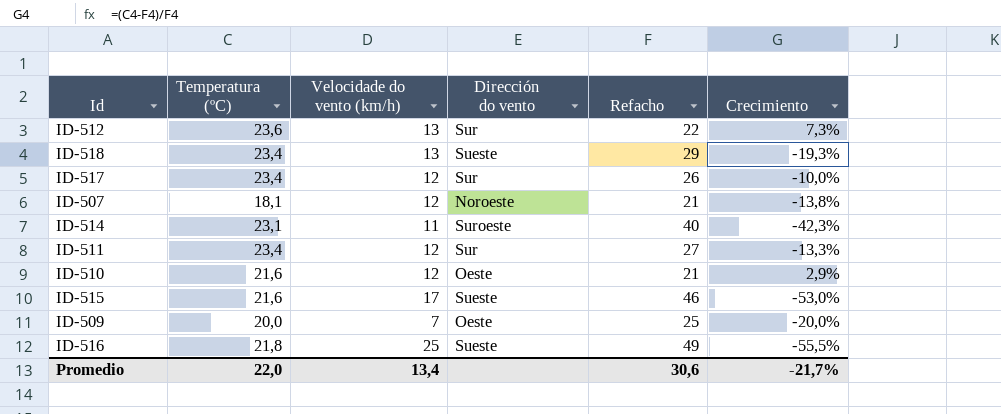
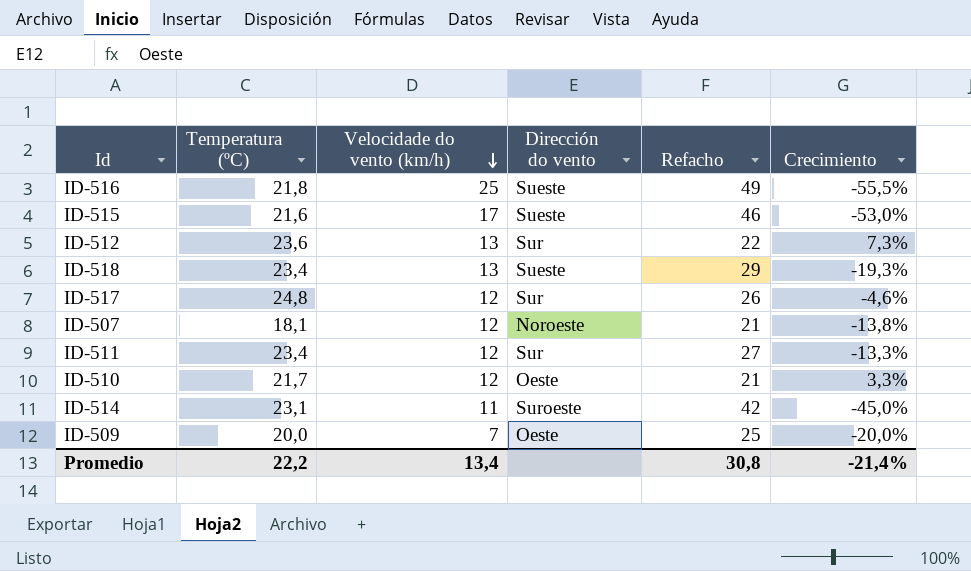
row order: none -> Velocidade do vento (km/h) descending
ID-517 | Temperatura (ºC): 23,4 -> 24,8
ID-517 | Crecimiento: -10,0% -> -4,6%
ID-510 | Temperatura (ºC): 21,6 -> 21,7
ID-510 | Crecimiento: 2,9% -> 3,3%
ID-514 | Refacho: 40 -> 42
ID-514 | Crecimiento: -42,3% -> -45,0%
Promedio | Temperatura (ºC): 22,0 -> 22,2
Promedio | Refacho: 30,6 -> 30,8
Promedio | Crecimiento: -21,7% -> -21,4%

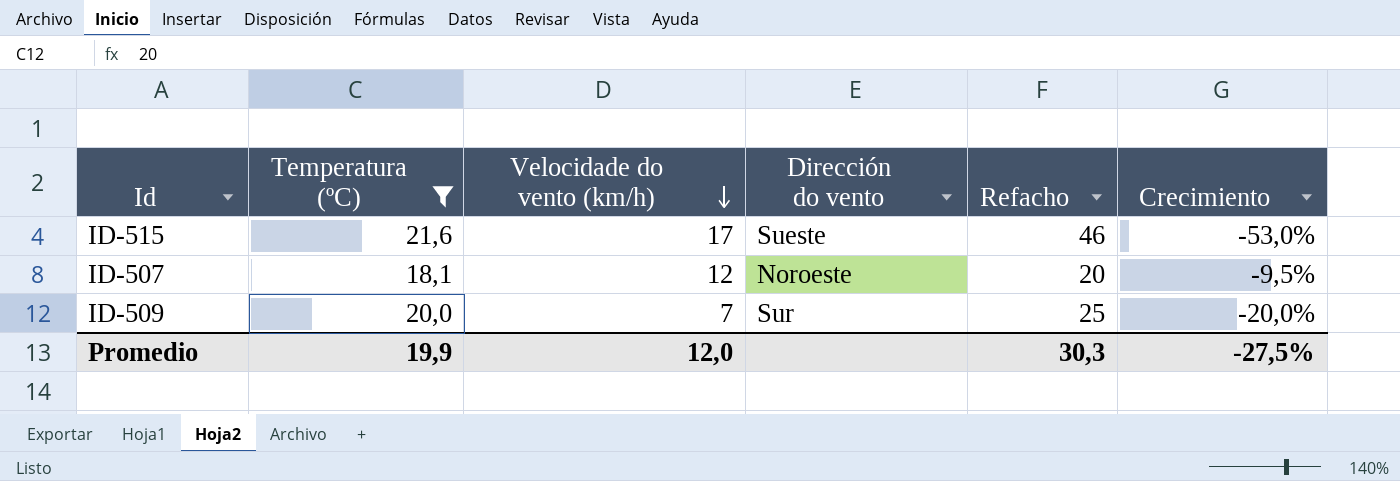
filter: none -> Temperatura (ºC) <= 21,6
ID-507 | Refacho: 21 -> 20
ID-507 | Crecimiento: -13,8% -> -9,5%
ID-509 | Dirección do vento: Oeste -> Sur
Promedio | Temperatura (ºC): 22,2 -> 19,9
Promedio | Velocidade do vento (km/h): 13,4 -> 12,0
Promedio | Refacho: 30,8 -> 30,3
Promedio | Crecimiento: -21,4% -> -27,5%

